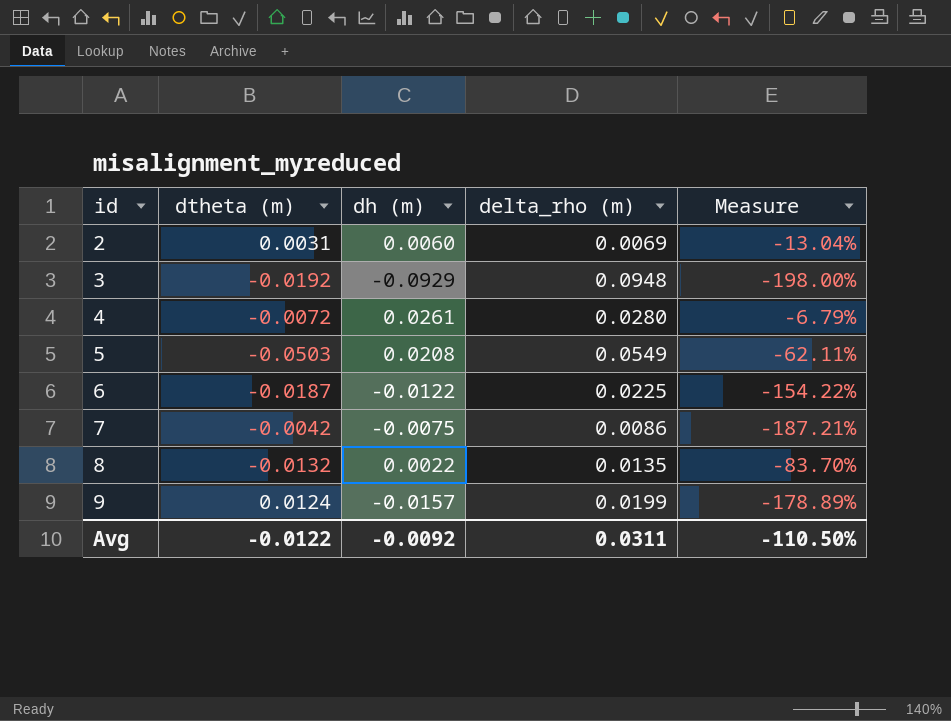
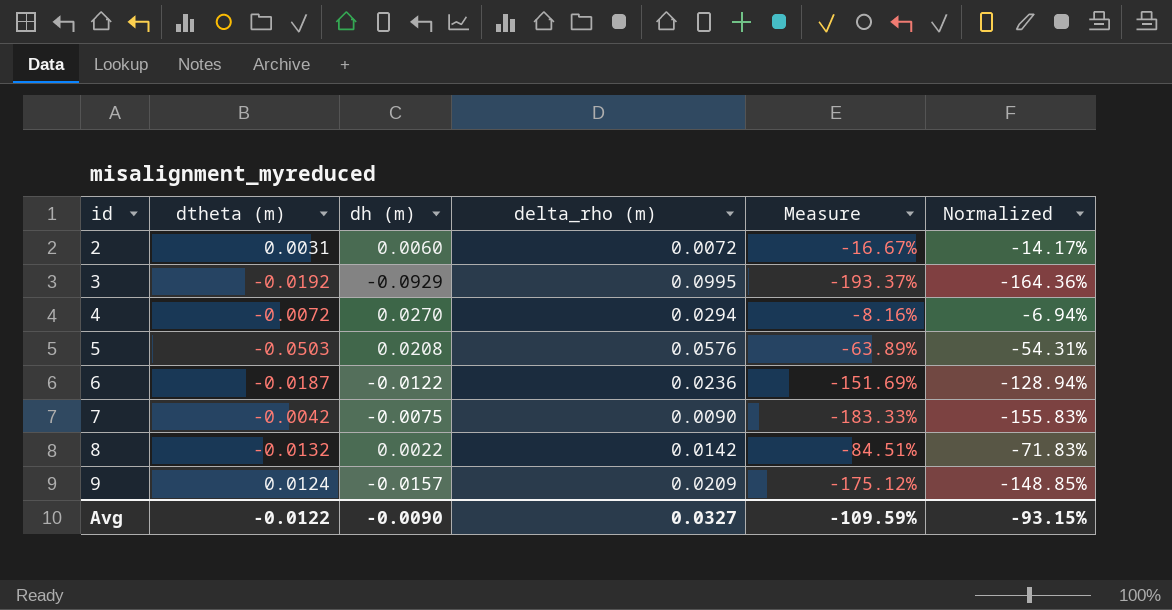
column Normalized | formula: none -> [Measure] * 0.85
2 | delta_rho (m): 0.0069 -> 0.0072
2 | Measure: -13.04% -> -16.67%
3 | delta_rho (m): 0.0948 -> 0.0995
3 | Measure: -198.00% -> -193.37%
4 | dh (m): 0.0261 -> 0.0270
4 | delta_rho (m): 0.0280 -> 0.0294
4 | Measure: -6.79% -> -8.16%
5 | delta_rho (m): 0.0549 -> 0.0576
5 | Measure: -62.11% -> -63.89%
6 | delta_rho (m): 0.0225 -> 0.0236
6 | Measure: -154.22% -> -151.69%
7 | delta_rho (m): 0.0086 -> 0.0090
7 | Measure: -187.21% -> -183.33%
8 | delta_rho (m): 0.0135 -> 0.0142
8 | Measure: -83.70% -> -84.51%
9 | delta_rho (m): 0.0199 -> 0.0209
9 | Measure: -178.89% -> -175.12%
Avg | dh (m): -0.0092 -> -0.0090
Avg | delta_rho (m): 0.0311 -> 0.0327
Avg | Measure: -110.50% -> -109.59%

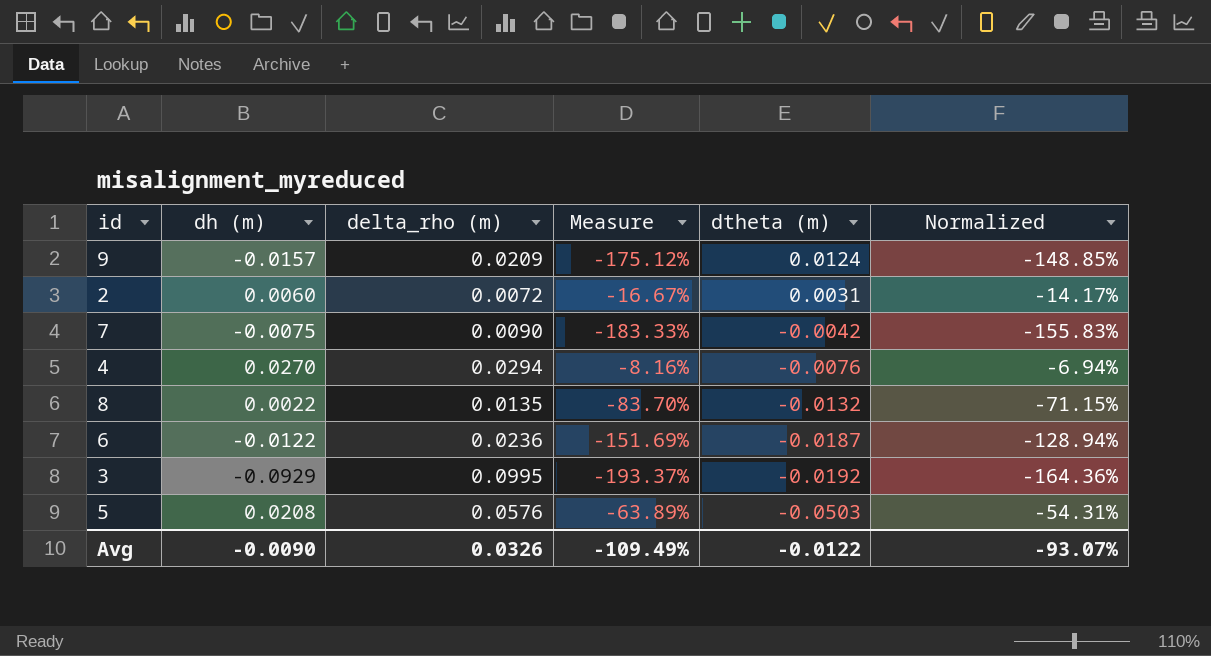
row order: id ascending -> dtheta (m) descending
column dtheta (m) | position: 2 -> 5
4 | dtheta (m): -0.0072 -> -0.0076
8 | delta_rho (m): 0.0142 -> 0.0135
8 | Measure: -84.51% -> -83.70%
8 | Normalized: -71.83% -> -71.15%
Avg | delta_rho (m): 0.0327 -> 0.0326
Avg | Measure: -109.59% -> -109.49%
Avg | Normalized: -93.15% -> -93.07%

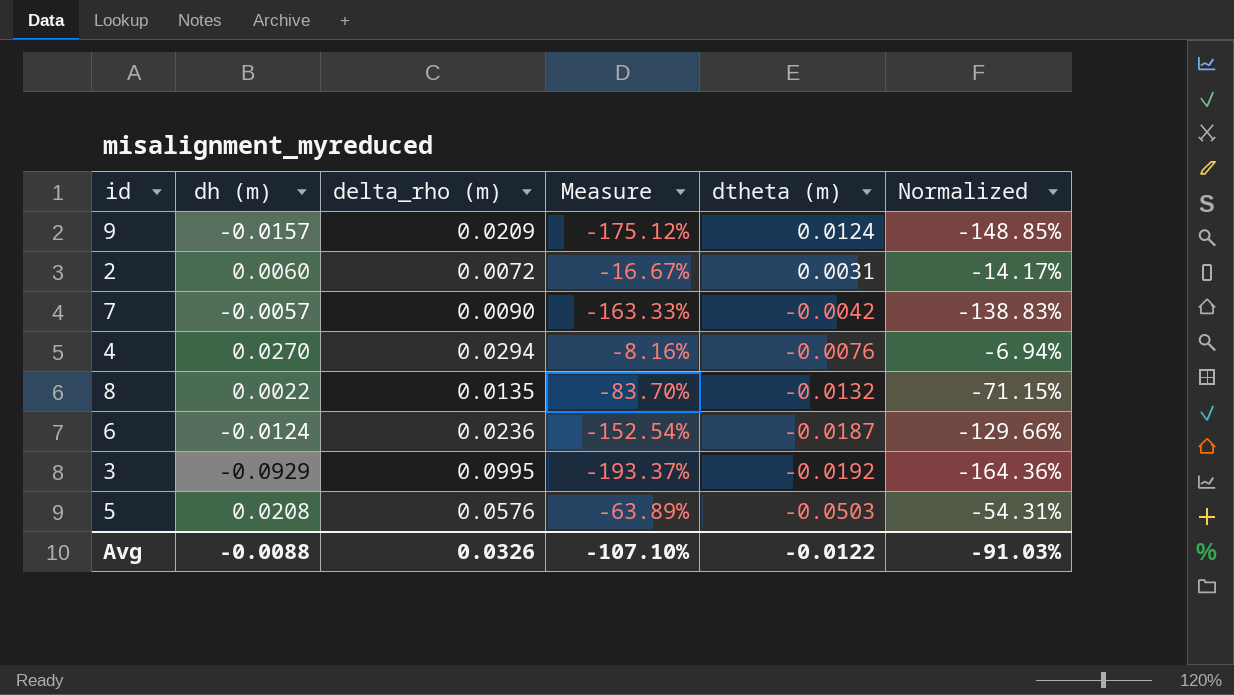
7 | dh (m): -0.0075 -> -0.0057
7 | Measure: -183.33% -> -163.33%
7 | Normalized: -155.83% -> -138.83%
6 | dh (m): -0.0122 -> -0.0124
6 | Measure: -151.69% -> -152.54%
6 | Normalized: -128.94% -> -129.66%
Avg | dh (m): -0.0090 -> -0.0088
Avg | Measure: -109.49% -> -107.10%
Avg | Normalized: -93.07% -> -91.03%

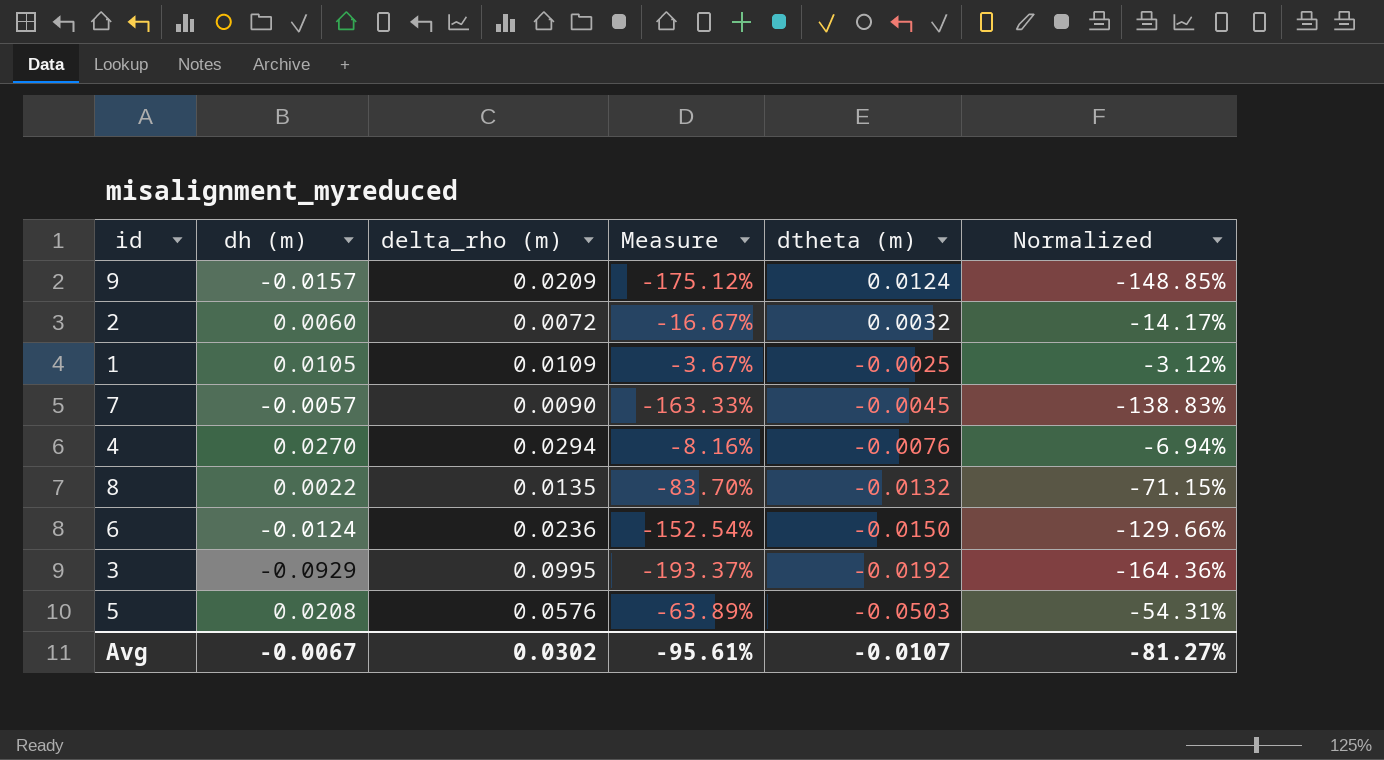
2 | dtheta (m): 0.0031 -> 0.0032
row 1: none -> 0.0105 | 0.0109 | -3.67% | -0.0025 | -3.12%
7 | dtheta (m): -0.0042 -> -0.0045
6 | dtheta (m): -0.0187 -> -0.0150
Avg | dh (m): -0.0088 -> -0.0067
Avg | delta_rho (m): 0.0326 -> 0.0302
Avg | Measure: -107.10% -> -95.61%
Avg | dtheta (m): -0.0122 -> -0.0107
Avg | Normalized: -91.03% -> -81.27%

